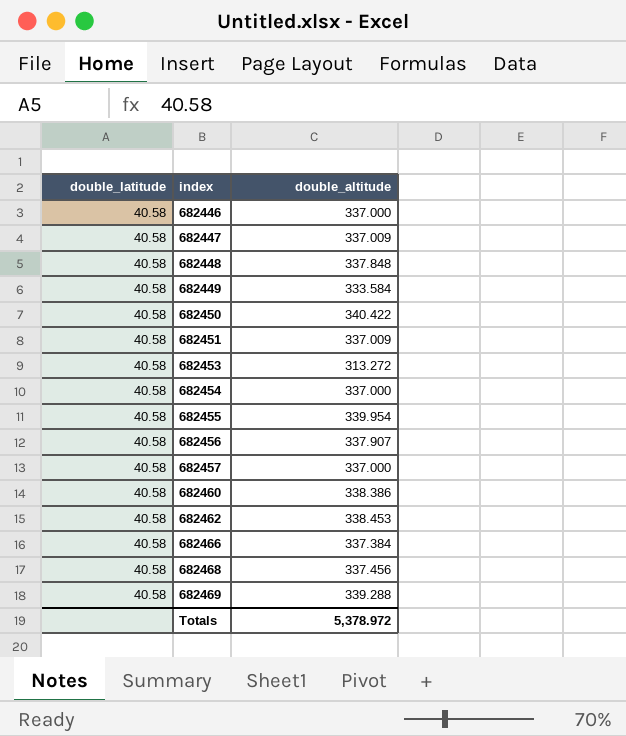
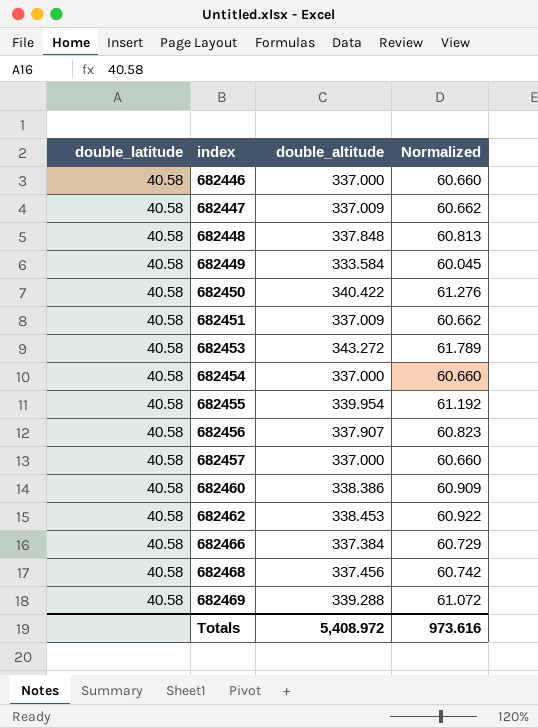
column Normalized | formula: none -> [double_altitude] * 0.18
682453 | double_altitude: 313.272 -> 343.272
Totals | double_altitude: 5,378.972 -> 5,408.972

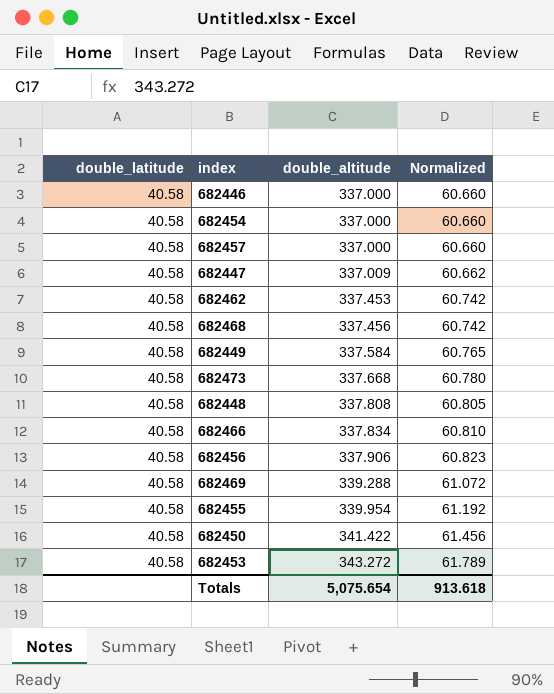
row order: index ascending -> double_altitude ascending
row 682451: 40.58 | 337.009 | 60.662 -> none
row 682460: 40.58 | 338.386 | 60.909 -> none
682462 | double_altitude: 338.453 -> 337.453
682462 | Normalized: 60.922 -> 60.742
682449 | double_altitude: 333.584 -> 337.584
682449 | Normalized: 60.045 -> 60.765
row 682473: none -> 40.58 | 337.668 | 60.780
682448 | double_altitude: 337.848 -> 337.808
682448 | Normalized: 60.813 -> 60.805
682466 | double_altitude: 337.384 -> 337.834
682466 | Normalized: 60.729 -> 60.810
682456 | double_altitude: 337.907 -> 337.906
682450 | double_altitude: 340.422 -> 341.422
682450 | Normalized: 61.276 -> 61.456
Totals | double_altitude: 5,408.972 -> 5,075.654
Totals | Normalized: 973.616 -> 913.618

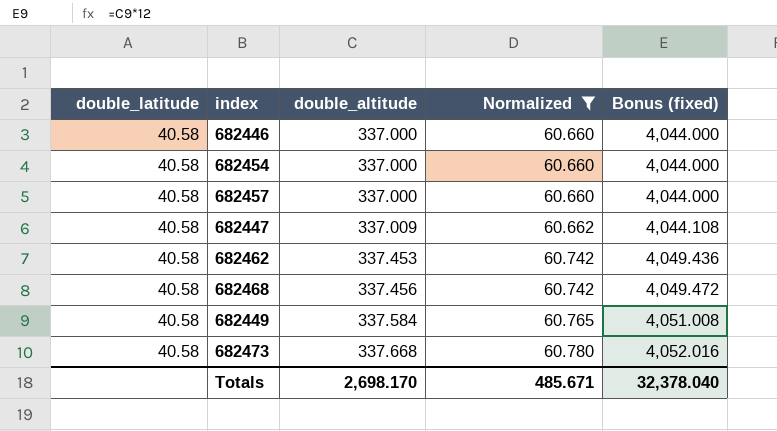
filter: none -> Normalized <= 60.780
column Bonus (fixed) | formula: none -> [double_altitude] * 12
Totals | double_altitude: 5,075.654 -> 2,698.170
Totals | Normalized: 913.618 -> 485.671

